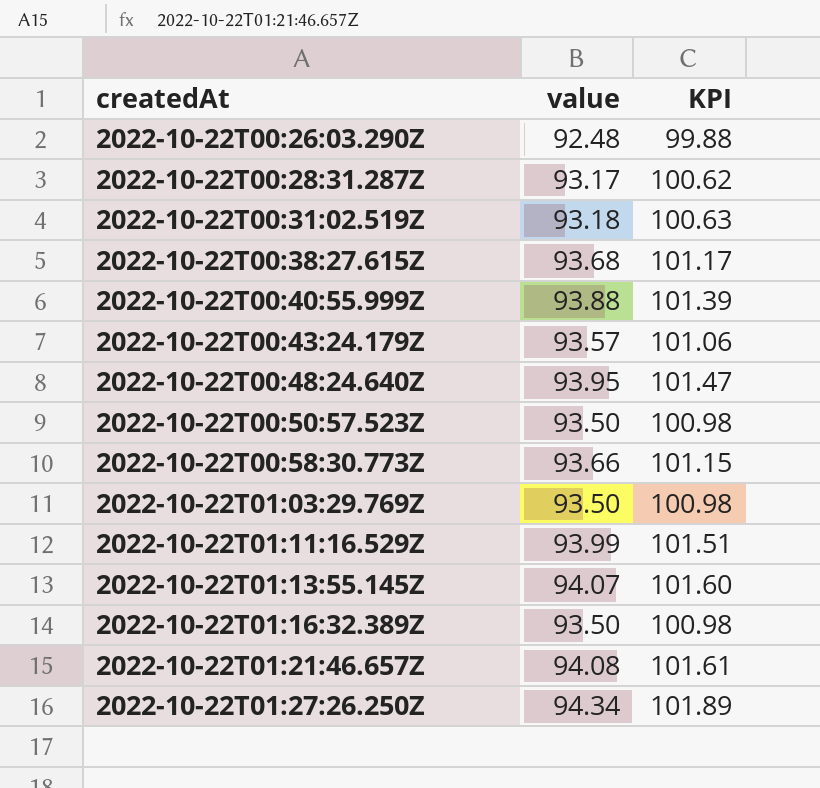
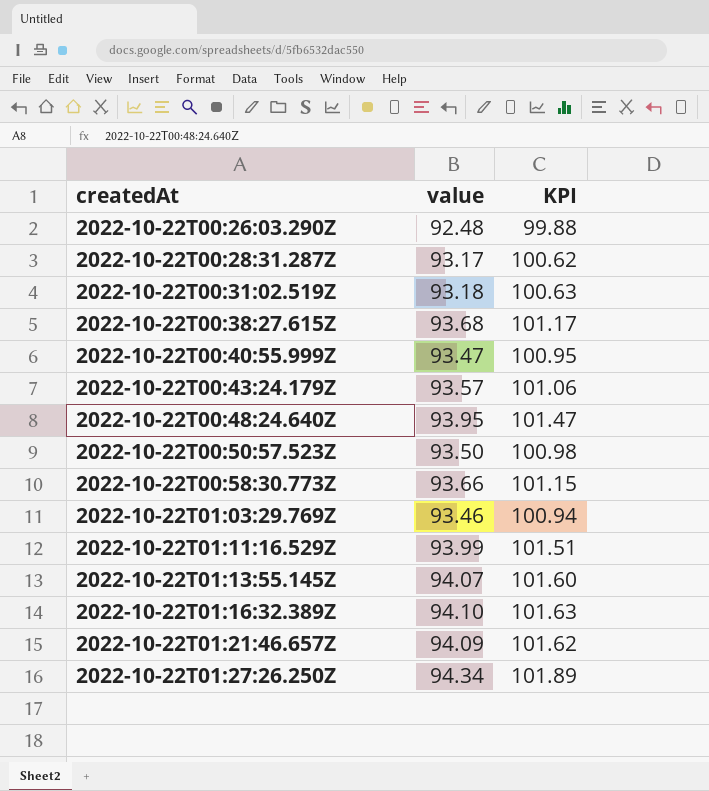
2022-10-22T00:40:55.999Z | value: 93.88 -> 93.47
2022-10-22T00:40:55.999Z | KPI: 101.39 -> 100.95
2022-10-22T01:03:29.769Z | value: 93.50 -> 93.46
2022-10-22T01:03:29.769Z | KPI: 100.98 -> 100.94
2022-10-22T01:16:32.389Z | value: 93.50 -> 94.10
2022-10-22T01:16:32.389Z | KPI: 100.98 -> 101.63
2022-10-22T01:21:46.657Z | value: 94.08 -> 94.09
2022-10-22T01:21:46.657Z | KPI: 101.61 -> 101.62

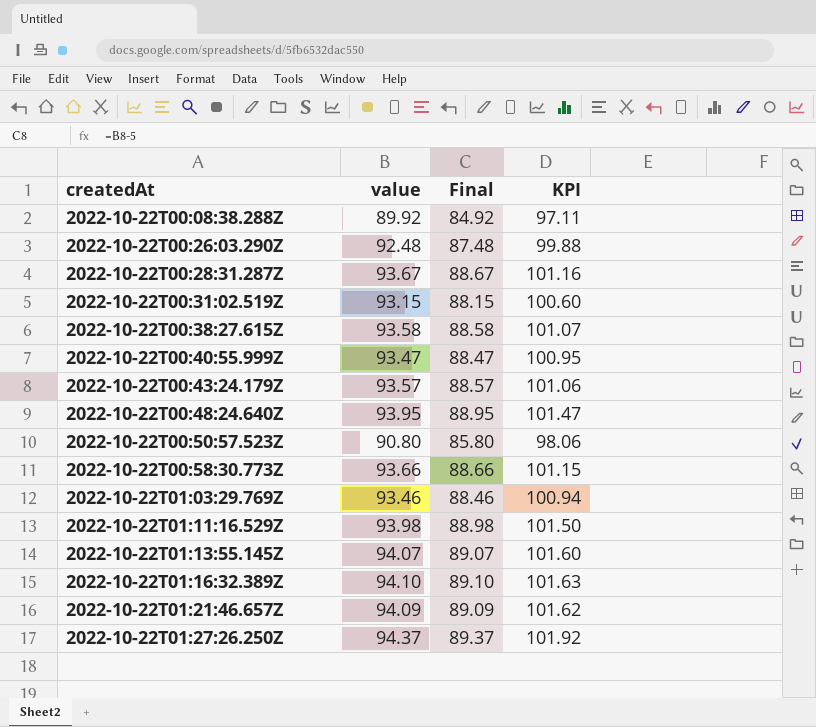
column Final | formula: none -> [value] - 5
row 2022-10-22T00:08:38.288Z: none -> 89.92 | 84.92 | 97.11
2022-10-22T00:28:31.287Z | value: 93.17 -> 93.67
2022-10-22T00:28:31.287Z | KPI: 100.62 -> 101.16
2022-10-22T00:31:02.519Z | value: 93.18 -> 93.15
2022-10-22T00:31:02.519Z | KPI: 100.63 -> 100.60
2022-10-22T00:38:27.615Z | value: 93.68 -> 93.58
2022-10-22T00:38:27.615Z | KPI: 101.17 -> 101.07
2022-10-22T00:50:57.523Z | value: 93.50 -> 90.80
2022-10-22T00:50:57.523Z | KPI: 100.98 -> 98.06
2022-10-22T01:11:16.529Z | value: 93.99 -> 93.98
2022-10-22T01:11:16.529Z | KPI: 101.51 -> 101.50
2022-10-22T01:27:26.250Z | value: 94.34 -> 94.37
2022-10-22T01:27:26.250Z | KPI: 101.89 -> 101.92

